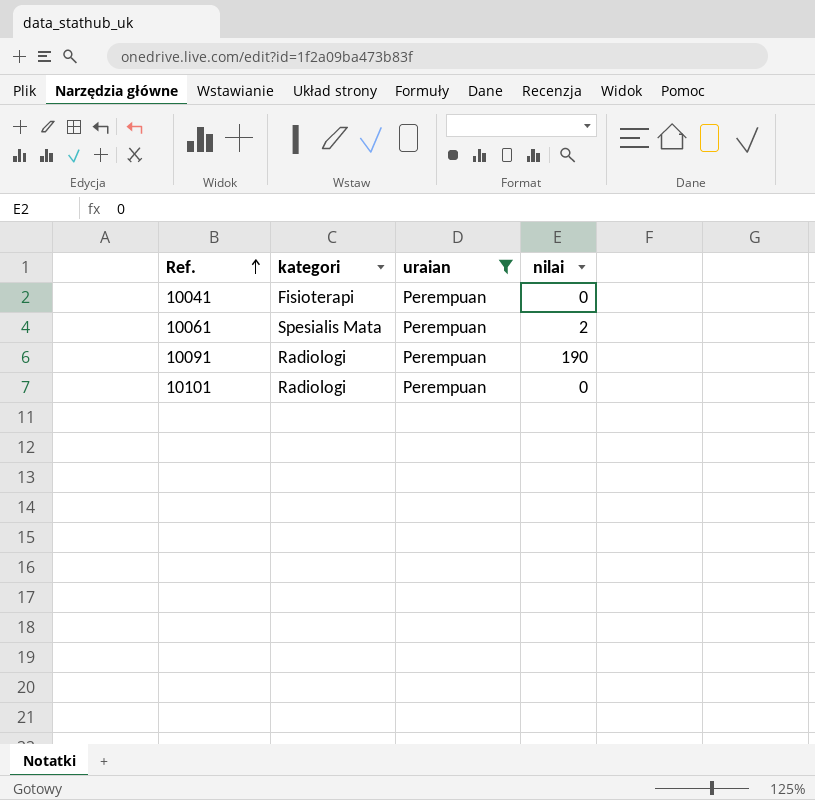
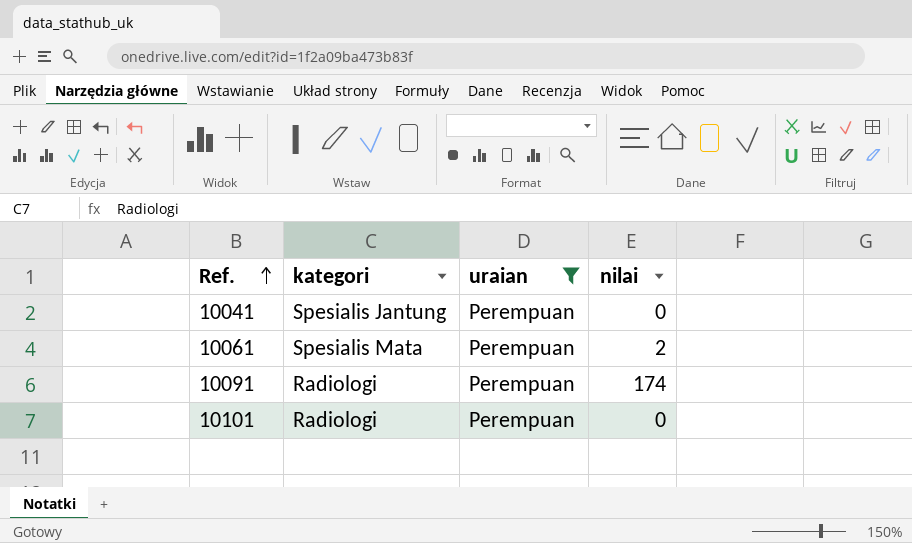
10041 | kategori: Fisioterapi -> Spesialis Jantung
10091 | nilai: 190 -> 174

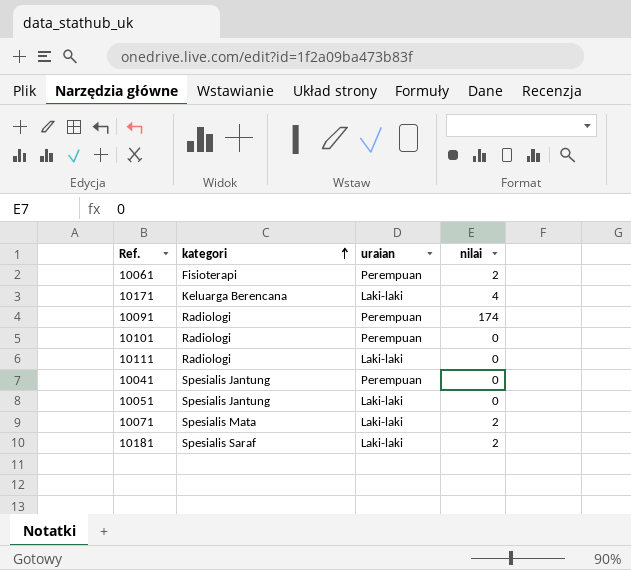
filter: uraian = Perempuan -> none
row order: Ref. ascending -> kategori ascending
10061 | kategori: Spesialis Mata -> Fisioterapi

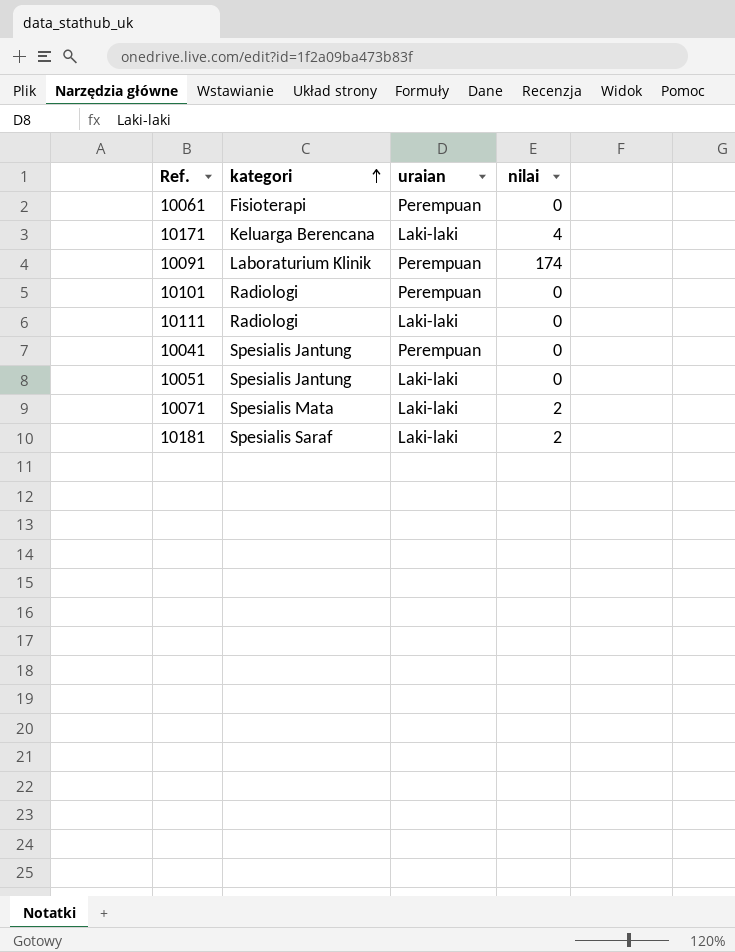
10061 | nilai: 2 -> 0
10091 | kategori: Radiologi -> Laboraturium Klinik

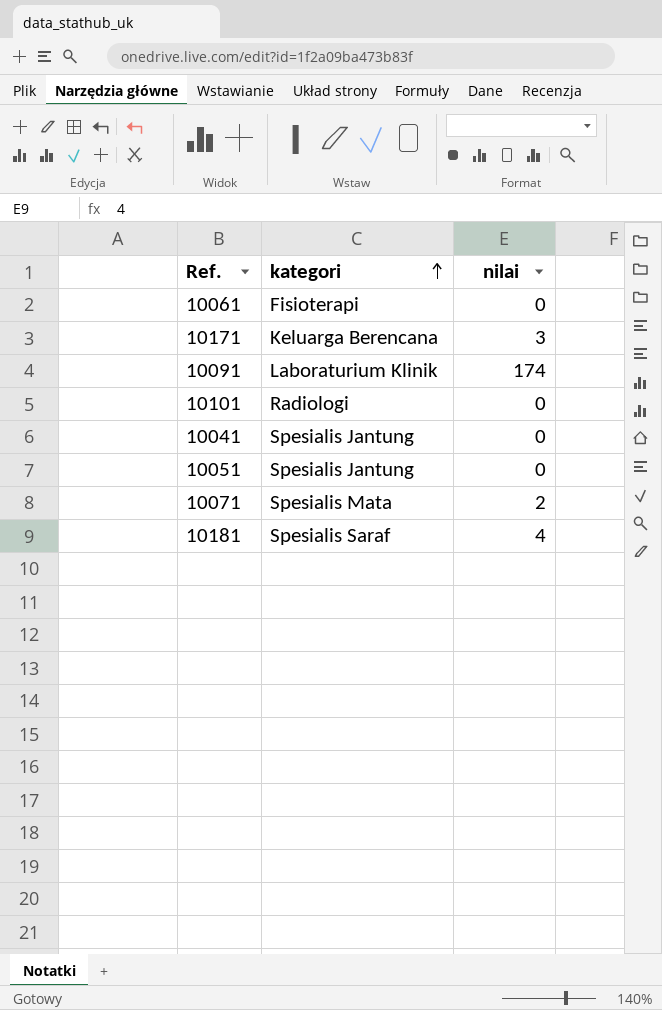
column uraian | position: 3 -> none
row 10111: Radiologi | Laki-laki | 0 -> none
10171 | nilai: 4 -> 3
10181 | nilai: 2 -> 4

